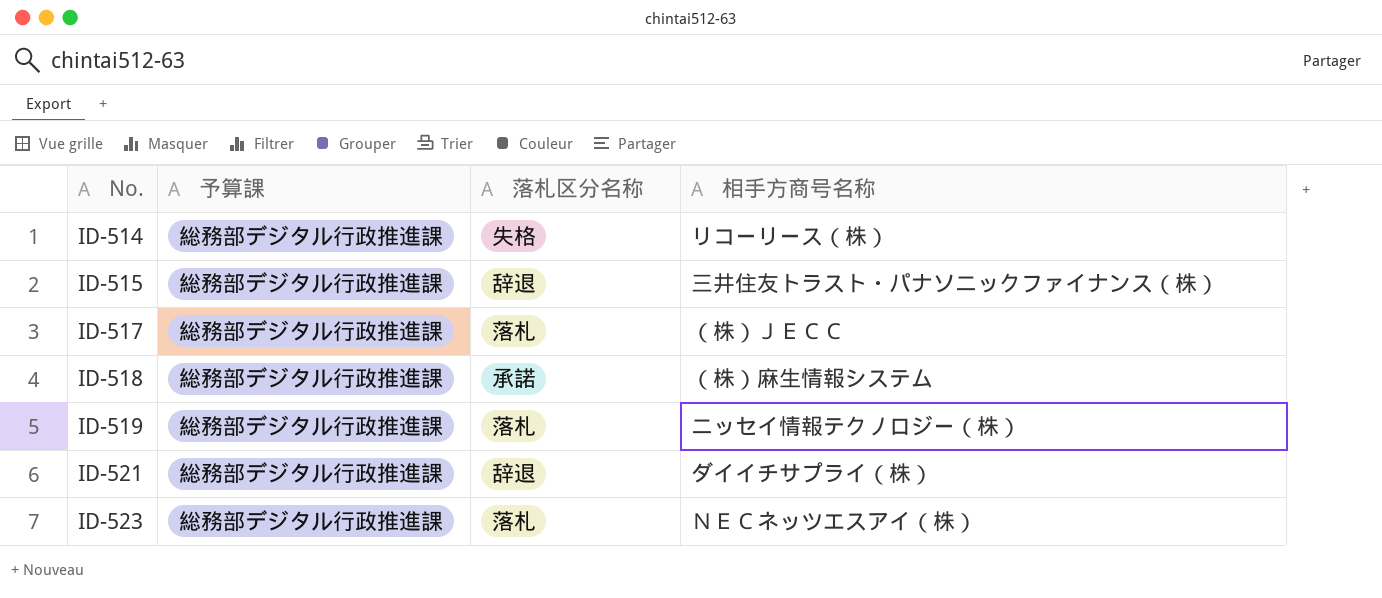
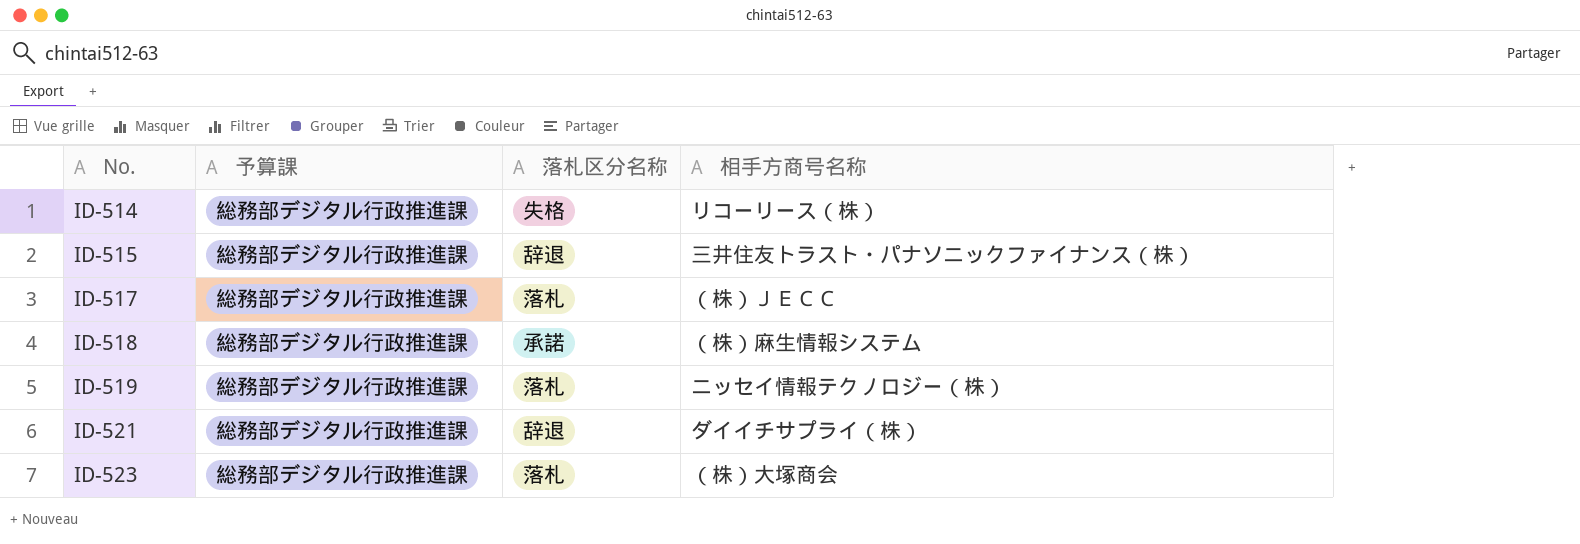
ID-523 | 相手方商号名称: ＮＥＣネッツエスアイ（株） -> （株）大塚商会

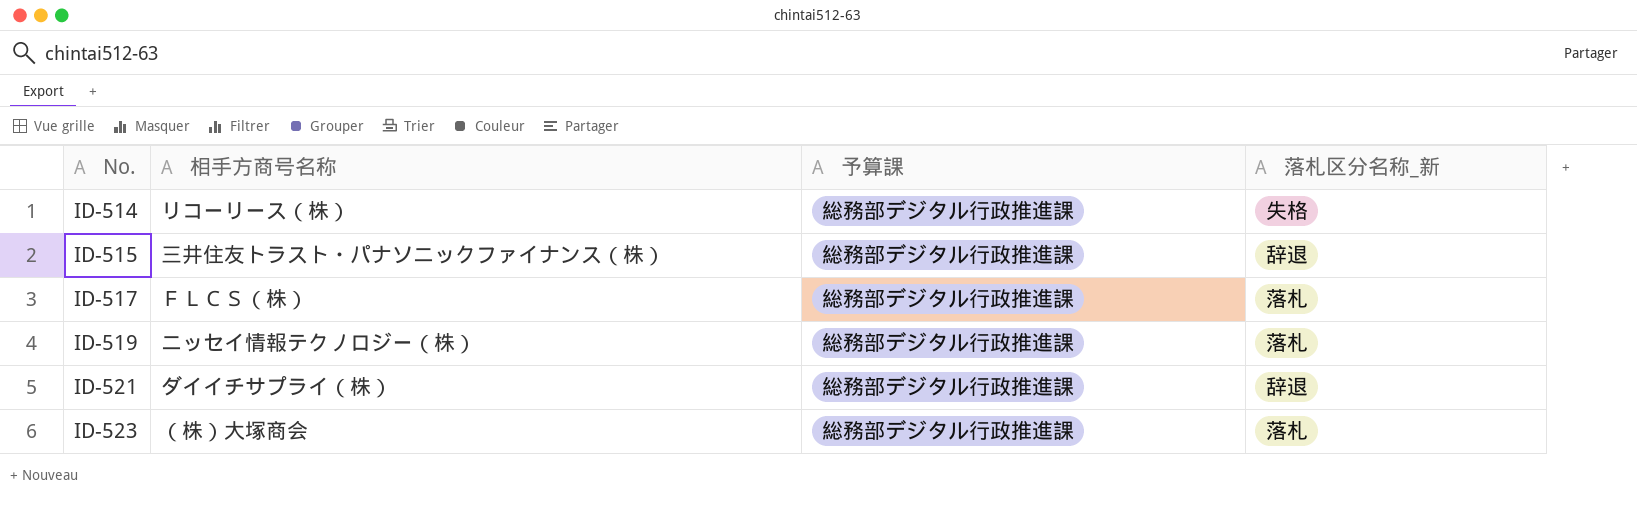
column 相手方商号名称 | position: 4 -> 2
column name: 落札区分名称 -> 落札区分名称_新
row ID-518: 総務部デジタル行政推進課 | 承諾 | （株）麻生情報システム -> none
ID-517 | 相手方商号名称: （株）ＪＥＣＣ -> ＦＬＣＳ（株）

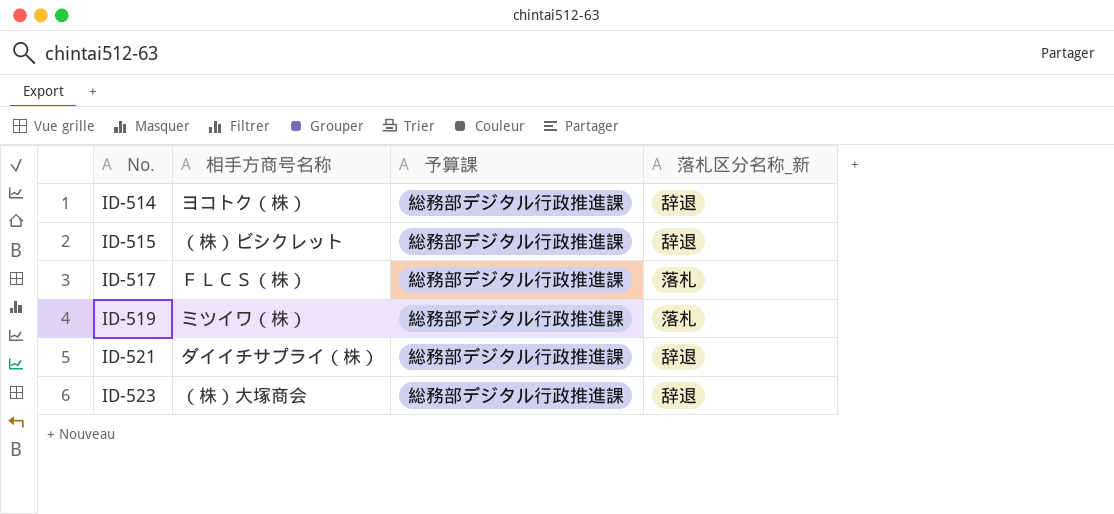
ID-514 | 相手方商号名称: リコーリース（株） -> ヨコトク（株）
ID-514 | 落札区分名称_新: 失格 -> 辞退
ID-515 | 相手方商号名称: 三井住友トラスト・パナソニックファイナンス（株） -> （株）ビシクレット
ID-519 | 相手方商号名称: ニッセイ情報テクノロジー（株） -> ミツイワ（株）
ID-523 | 落札区分名称_新: 落札 -> 辞退

